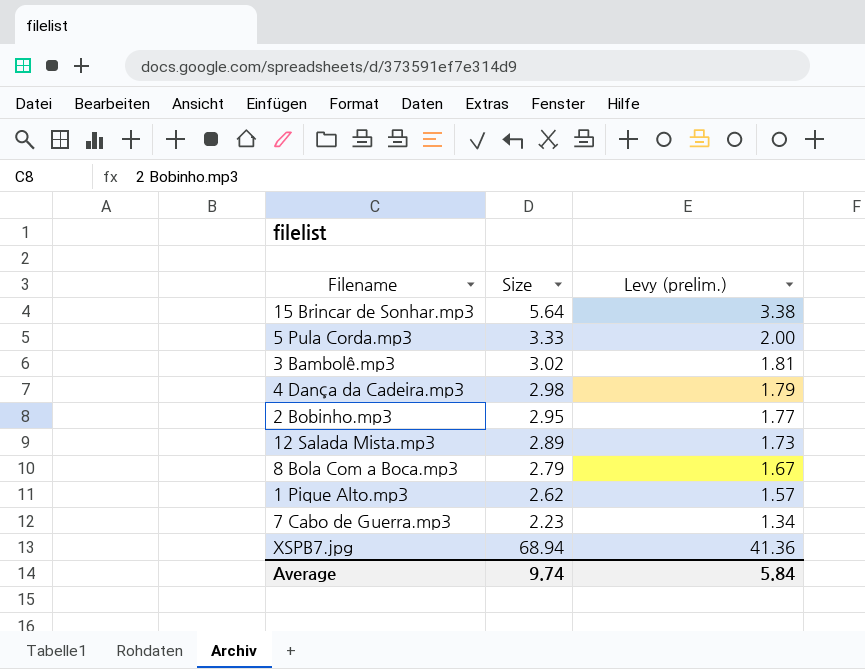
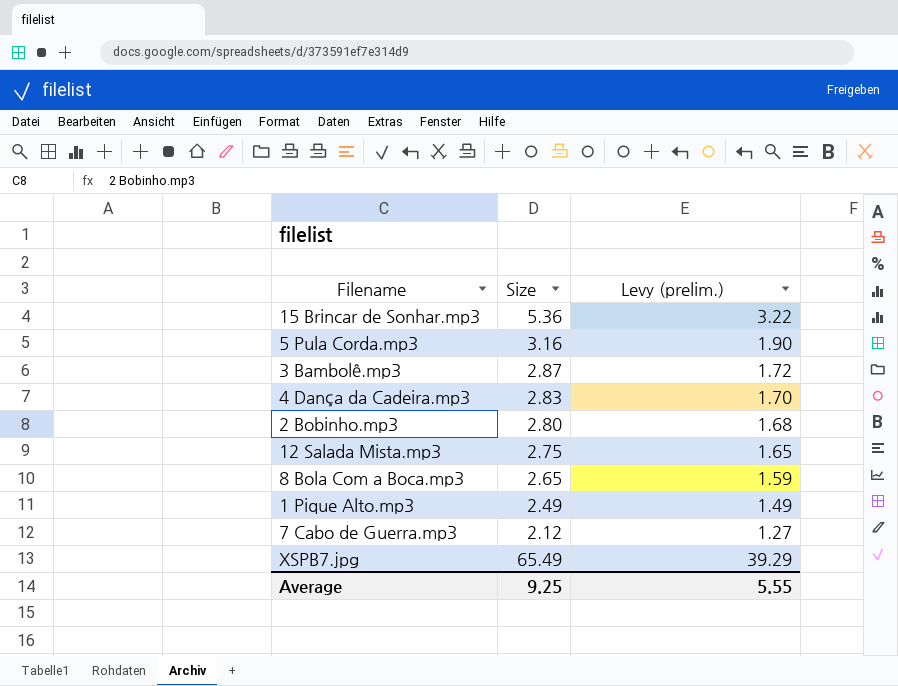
15 Brincar de Sonhar.mp3 | Size: 5.64 -> 5.36
15 Brincar de Sonhar.mp3 | Levy (prelim.): 3.38 -> 3.22
5 Pula Corda.mp3 | Size: 3.33 -> 3.16
5 Pula Corda.mp3 | Levy (prelim.): 2.00 -> 1.90
3 Bambolê.mp3 | Size: 3.02 -> 2.87
3 Bambolê.mp3 | Levy (prelim.): 1.81 -> 1.72
4 Dança da Cadeira.mp3 | Size: 2.98 -> 2.83
4 Dança da Cadeira.mp3 | Levy (prelim.): 1.79 -> 1.70
2 Bobinho.mp3 | Size: 2.95 -> 2.80
2 Bobinho.mp3 | Levy (prelim.): 1.77 -> 1.68
12 Salada Mista.mp3 | Size: 2.89 -> 2.75
12 Salada Mista.mp3 | Levy (prelim.): 1.73 -> 1.65
8 Bola Com a Boca.mp3 | Size: 2.79 -> 2.65
8 Bola Com a Boca.mp3 | Levy (prelim.): 1.67 -> 1.59
1 Pique Alto.mp3 | Size: 2.62 -> 2.49
1 Pique Alto.mp3 | Levy (prelim.): 1.57 -> 1.49
7 Cabo de Guerra.mp3 | Size: 2.23 -> 2.12
7 Cabo de Guerra.mp3 | Levy (prelim.): 1.34 -> 1.27
XSPB7.jpg | Size: 68.94 -> 65.49
XSPB7.jpg | Levy (prelim.): 41.36 -> 39.29
Average | Size: 9.74 -> 9.25
Average | Levy (prelim.): 5.84 -> 5.55

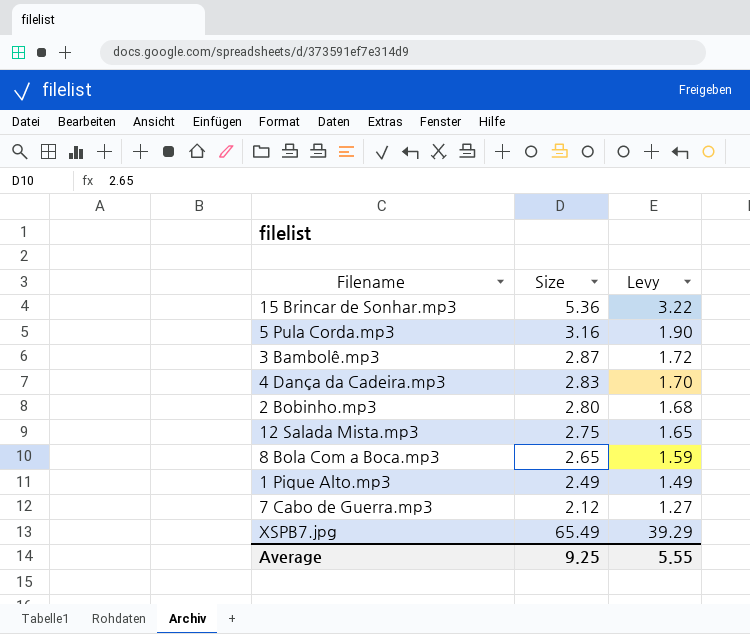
column name: Levy (prelim.) -> Levy

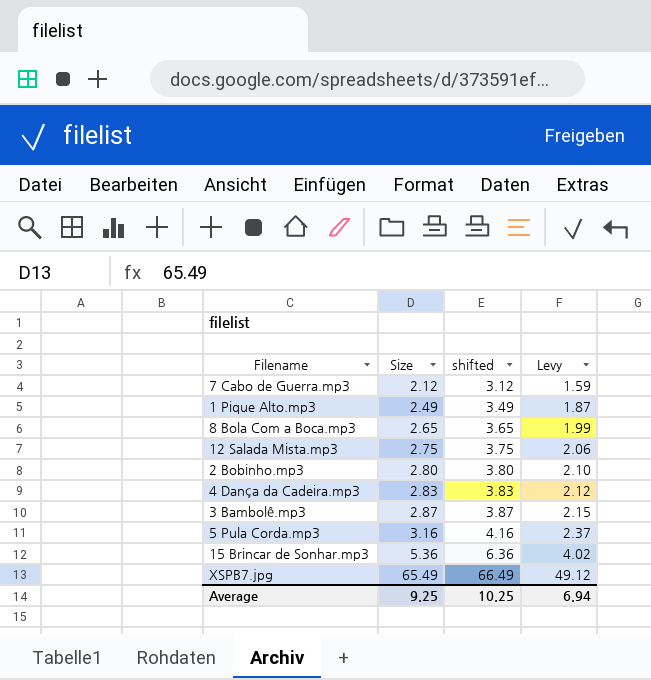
row order: none -> Size ascending
column shifted | formula: none -> [Size] + 1
column Levy | formula: [Size] * 0.6 -> [Size] * 0.75
Average | Levy: 5.55 -> 6.94

